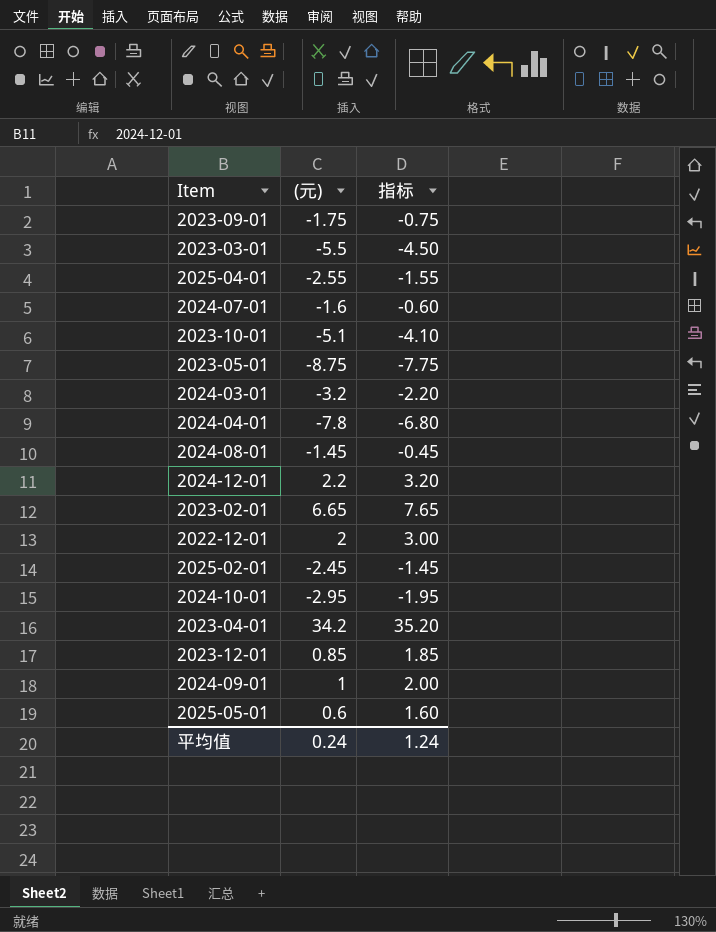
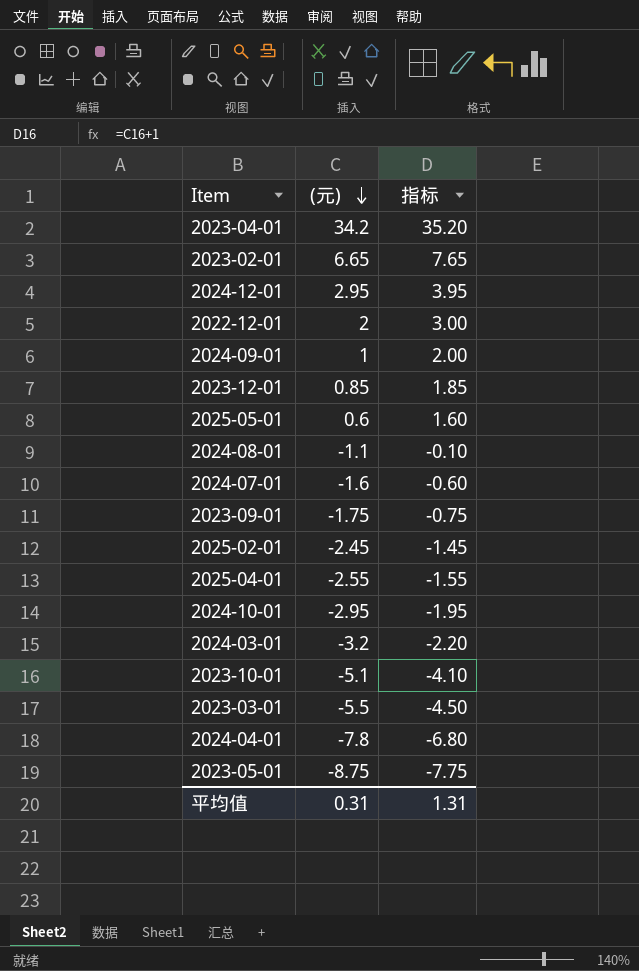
row order: none -> (元) descending
2024-12-01 | (元): 2.2 -> 2.95
2024-12-01 | 指标: 3.20 -> 3.95
2024-08-01 | (元): -1.45 -> -1.1
2024-08-01 | 指标: -0.45 -> -0.10
平均值 | (元): 0.24 -> 0.31
平均值 | 指标: 1.24 -> 1.31

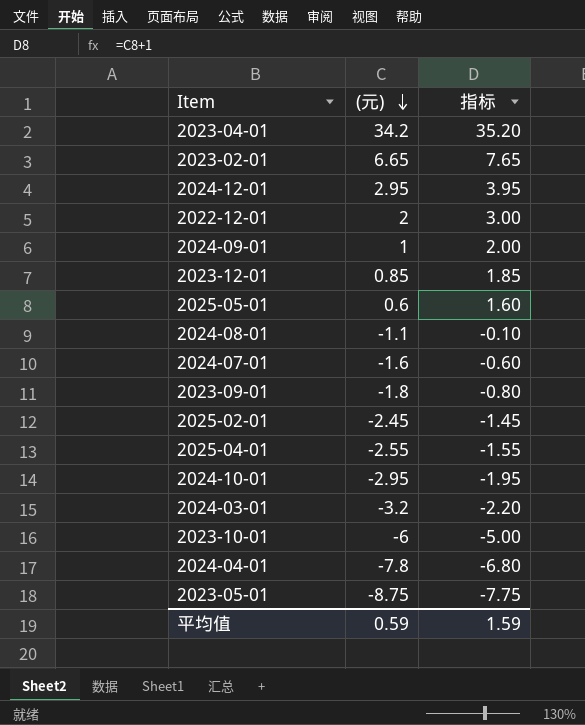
row 2023-03-01: -5.5 | -4.50 -> none
2023-09-01 | (元): -1.75 -> -1.8
2023-09-01 | 指标: -0.75 -> -0.80
2023-10-01 | (元): -5.1 -> -6
2023-10-01 | 指标: -4.10 -> -5.00
平均值 | (元): 0.31 -> 0.59
平均值 | 指标: 1.31 -> 1.59

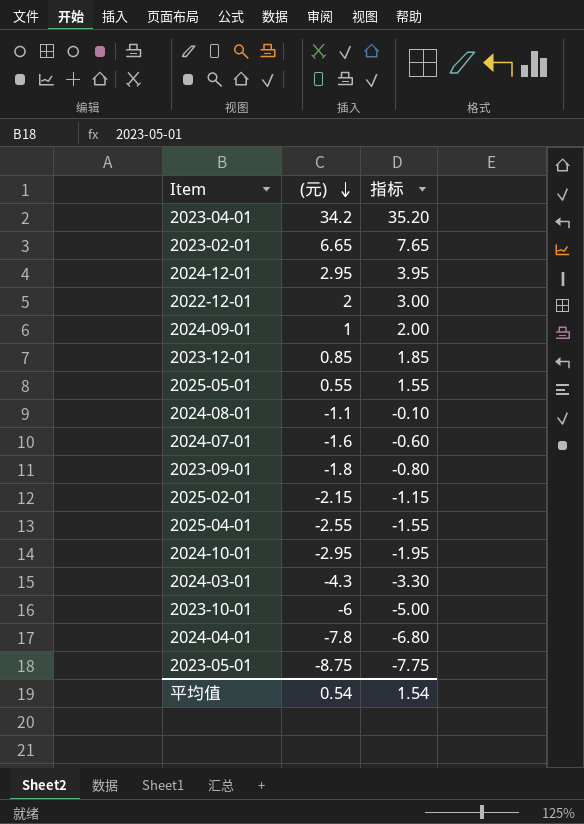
2025-05-01 | (元): 0.6 -> 0.55
2025-05-01 | 指标: 1.60 -> 1.55
2025-02-01 | (元): -2.45 -> -2.15
2025-02-01 | 指标: -1.45 -> -1.15
2024-03-01 | (元): -3.2 -> -4.3
2024-03-01 | 指标: -2.20 -> -3.30
平均值 | (元): 0.59 -> 0.54
平均值 | 指标: 1.59 -> 1.54

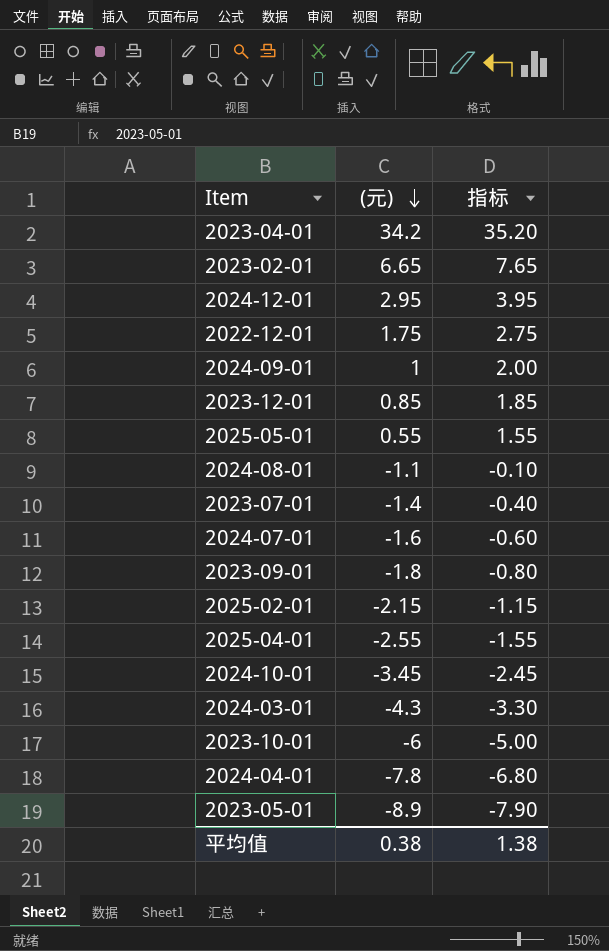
2022-12-01 | (元): 2 -> 1.75
2022-12-01 | 指标: 3.00 -> 2.75
row 2023-07-01: none -> -1.4 | -0.40
2024-10-01 | (元): -2.95 -> -3.45
2024-10-01 | 指标: -1.95 -> -2.45
2023-05-01 | (元): -8.75 -> -8.9
2023-05-01 | 指标: -7.75 -> -7.90
平均值 | (元): 0.54 -> 0.38
平均值 | 指标: 1.54 -> 1.38

